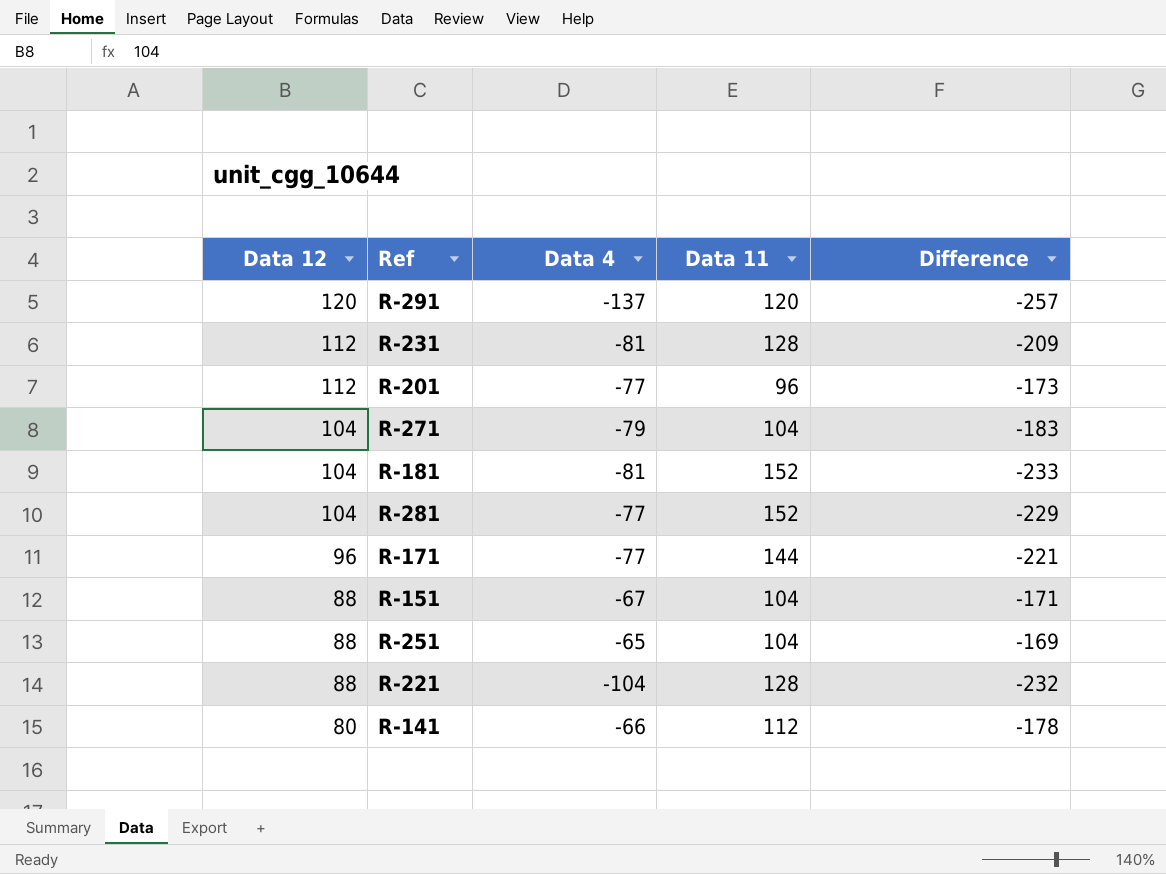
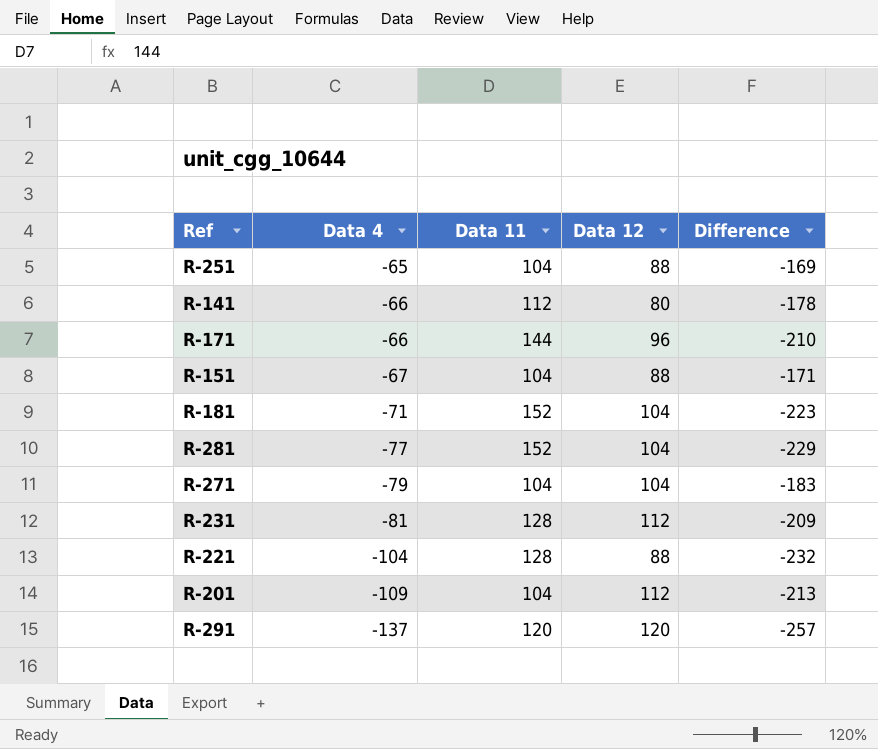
row order: Data 12 descending -> Data 4 descending
column Data 12 | position: 1 -> 4
R-171 | Data 4: -77 -> -66
R-171 | Difference: -221 -> -210
R-181 | Data 4: -81 -> -71
R-181 | Difference: -233 -> -223
R-201 | Data 4: -77 -> -109
R-201 | Data 11: 96 -> 104
R-201 | Difference: -173 -> -213

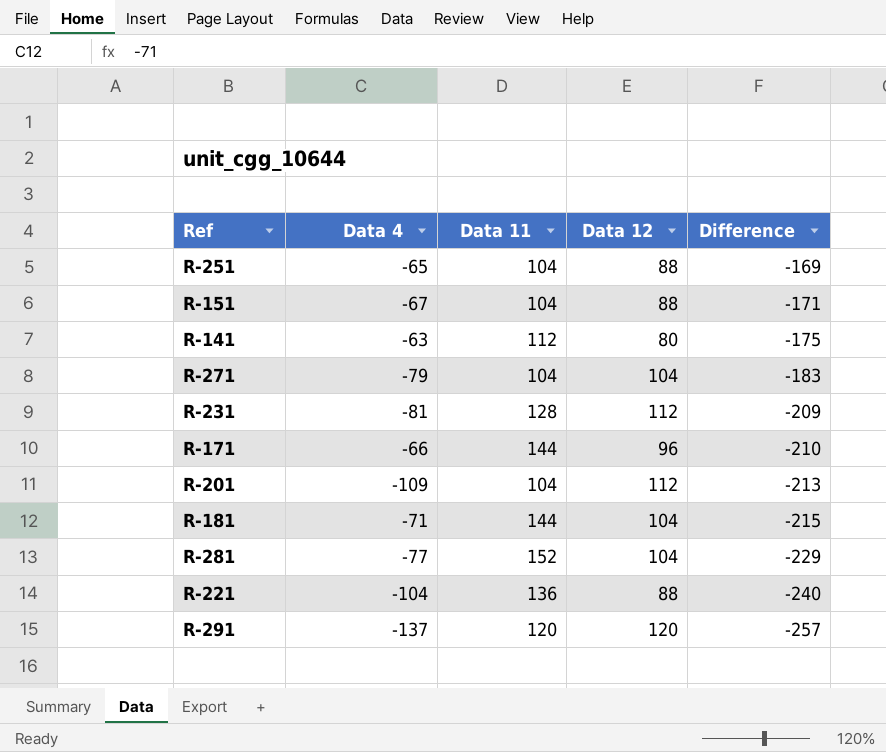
row order: Data 4 descending -> Difference descending
R-141 | Data 4: -66 -> -63
R-141 | Difference: -178 -> -175
R-181 | Data 11: 152 -> 144
R-181 | Difference: -223 -> -215
R-221 | Data 11: 128 -> 136
R-221 | Difference: -232 -> -240

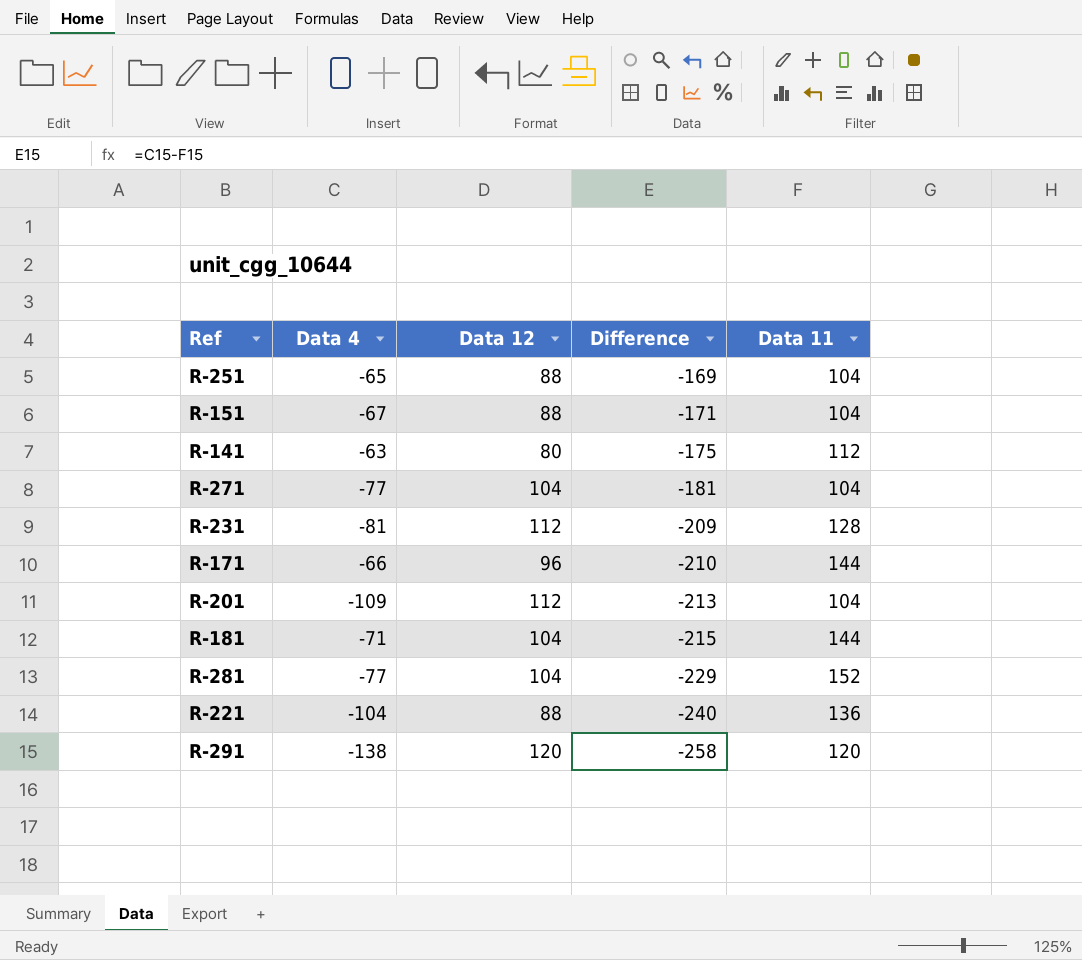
column Data 11 | position: 3 -> 5
R-271 | Data 4: -79 -> -77
R-271 | Difference: -183 -> -181
R-291 | Data 4: -137 -> -138
R-291 | Difference: -257 -> -258

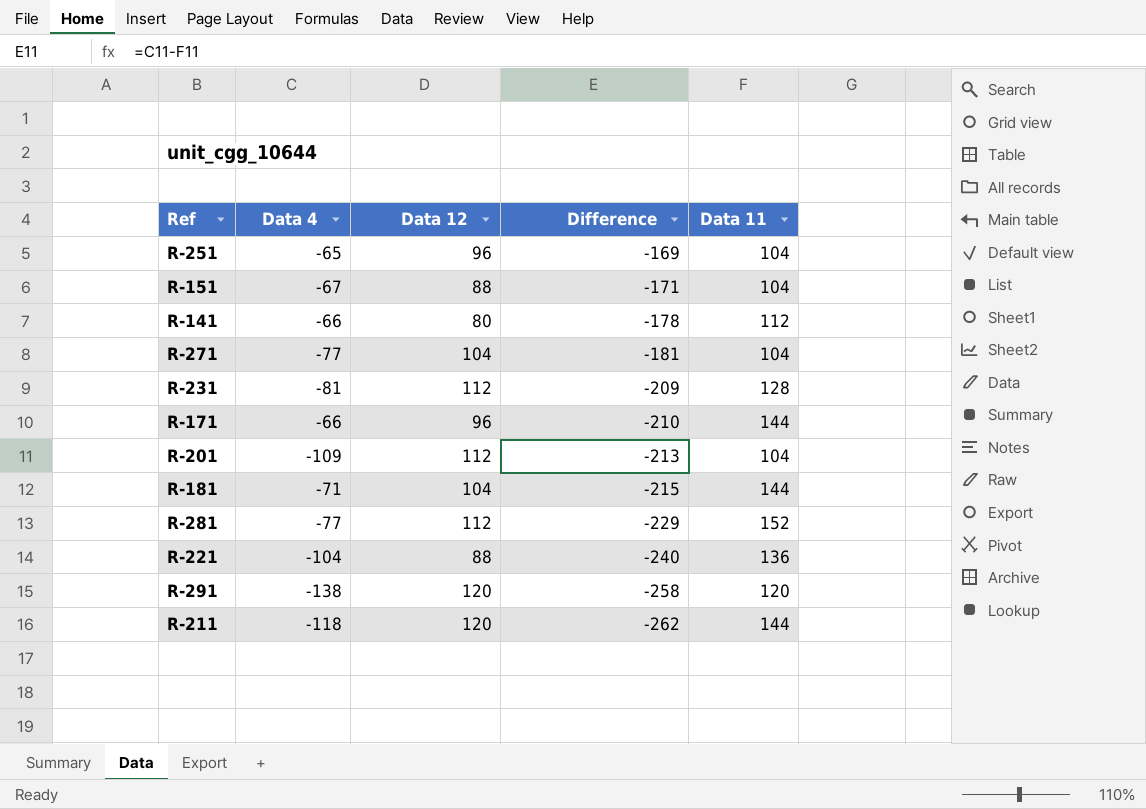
R-251 | Data 12: 88 -> 96
R-141 | Data 4: -63 -> -66
R-141 | Difference: -175 -> -178
R-281 | Data 12: 104 -> 112
row R-211: none -> -118 | 120 | -262 | 144

